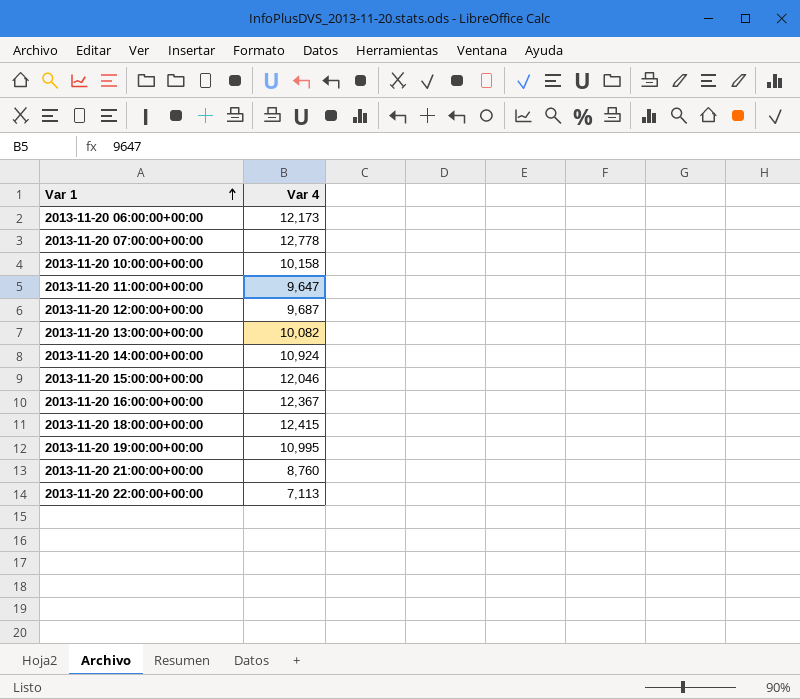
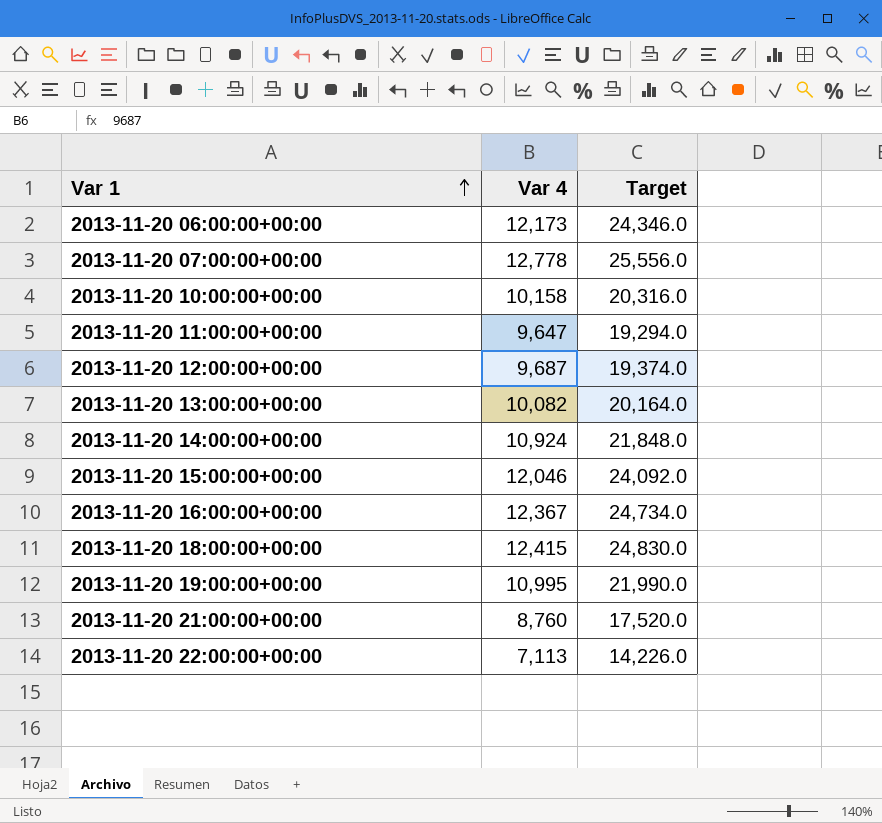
column Target | formula: none -> [Var 4] * 2

